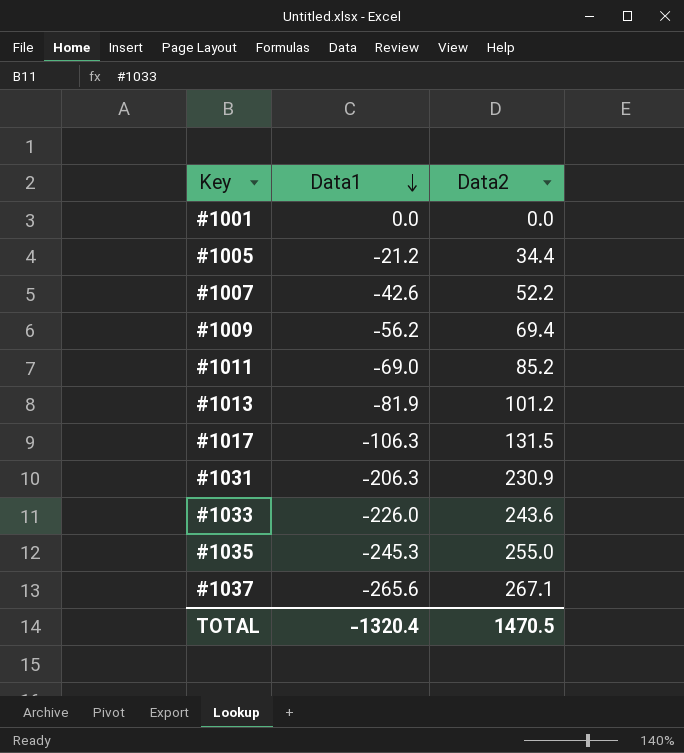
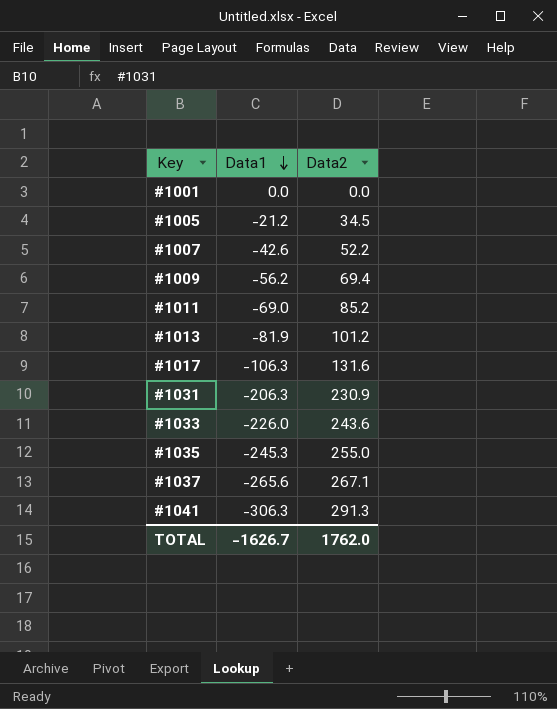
#1005 | Data2: 34.4 -> 34.5
#1017 | Data2: 131.5 -> 131.6
row #1041: none -> -306.3 | 291.3
TOTAL | Data1: -1320.4 -> -1626.7
TOTAL | Data2: 1470.5 -> 1762.0

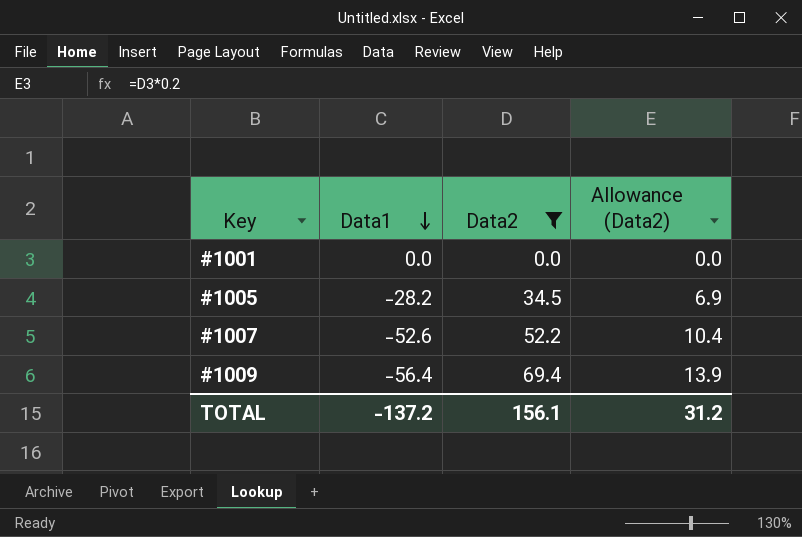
filter: none -> Data2 <= 69.4
column Allowance (Data2) | formula: none -> [Data2] * 0.2
#1005 | Data1: -21.2 -> -28.2
#1007 | Data1: -42.6 -> -52.6
#1009 | Data1: -56.2 -> -56.4
TOTAL | Data1: -1626.7 -> -137.2
TOTAL | Data2: 1762.0 -> 156.1

